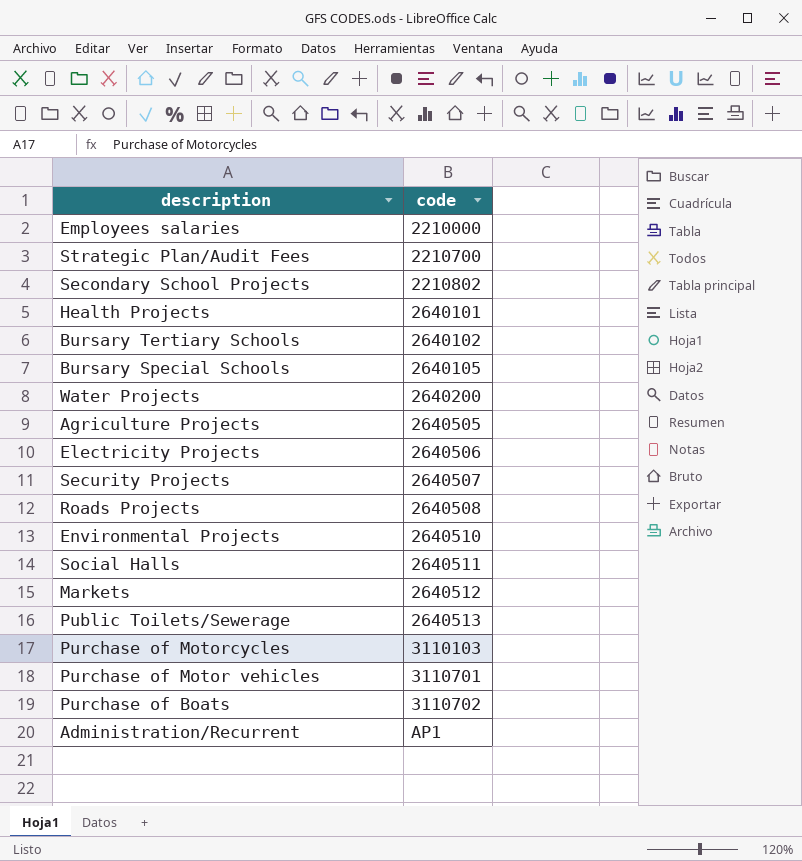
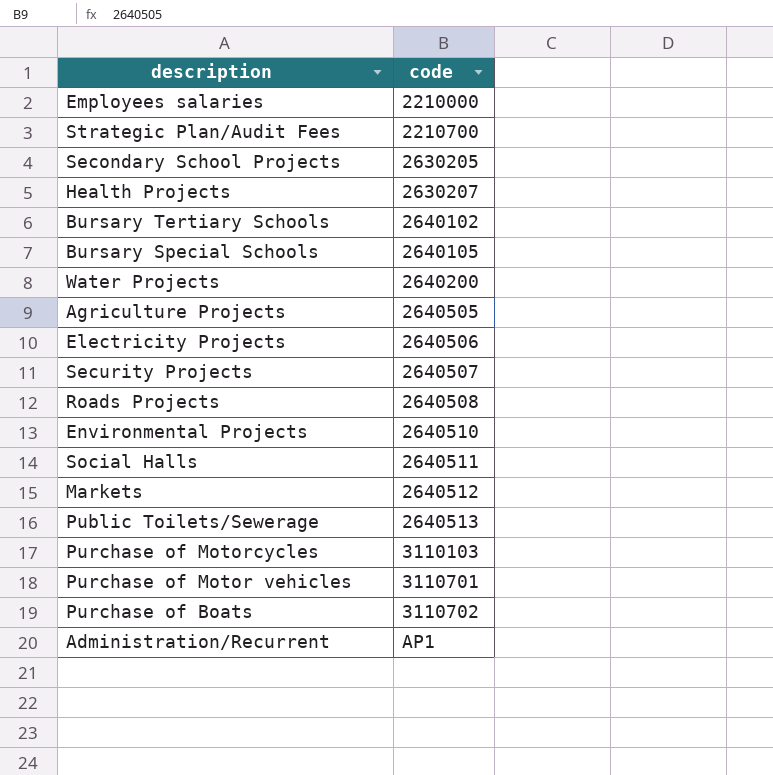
Secondary School Projects | code: 2210802 -> 2630205
Health Projects | code: 2640101 -> 2630207

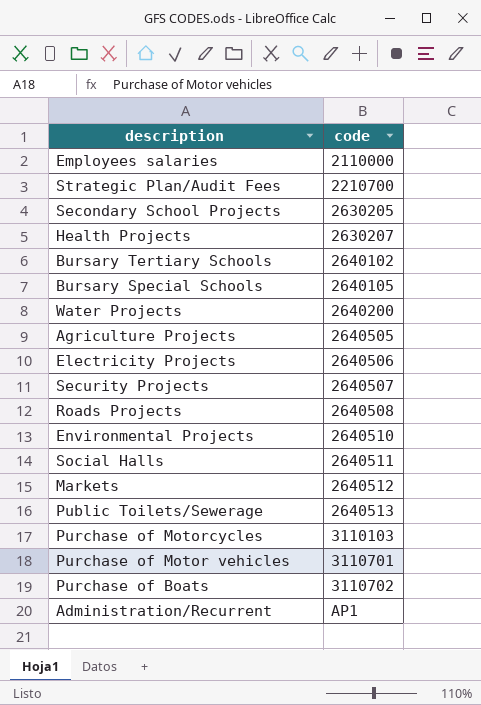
Employees salaries | code: 2210000 -> 2110000

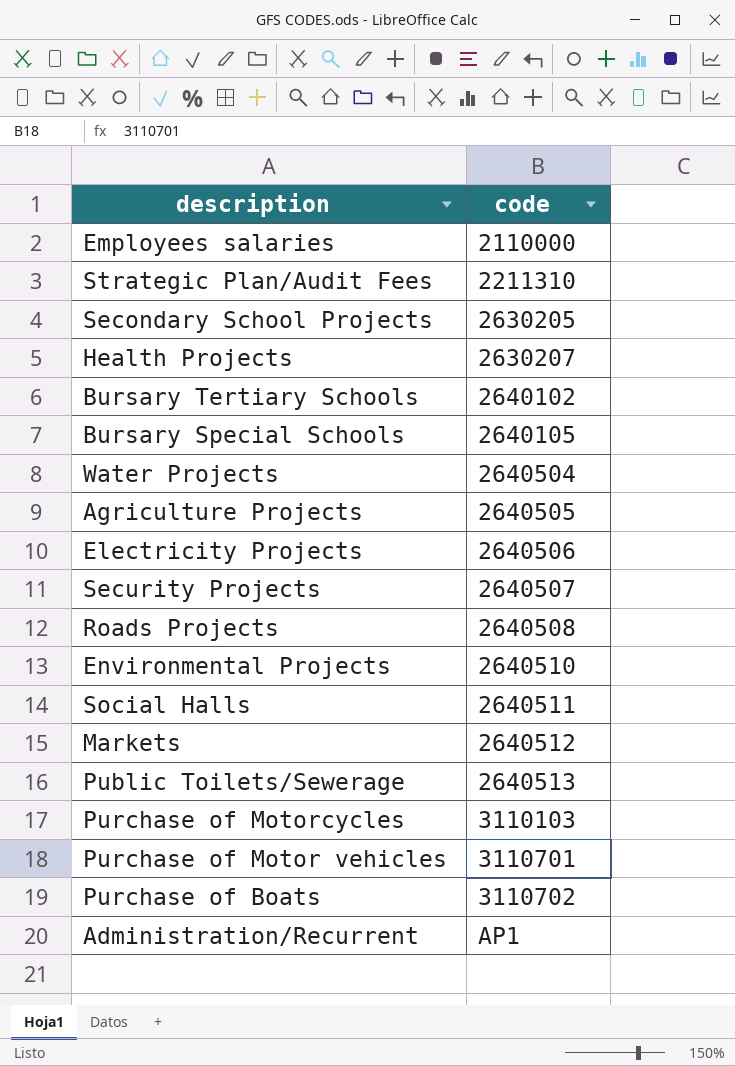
Strategic Plan/Audit Fees | code: 2210700 -> 2211310
Water Projects | code: 2640200 -> 2640504

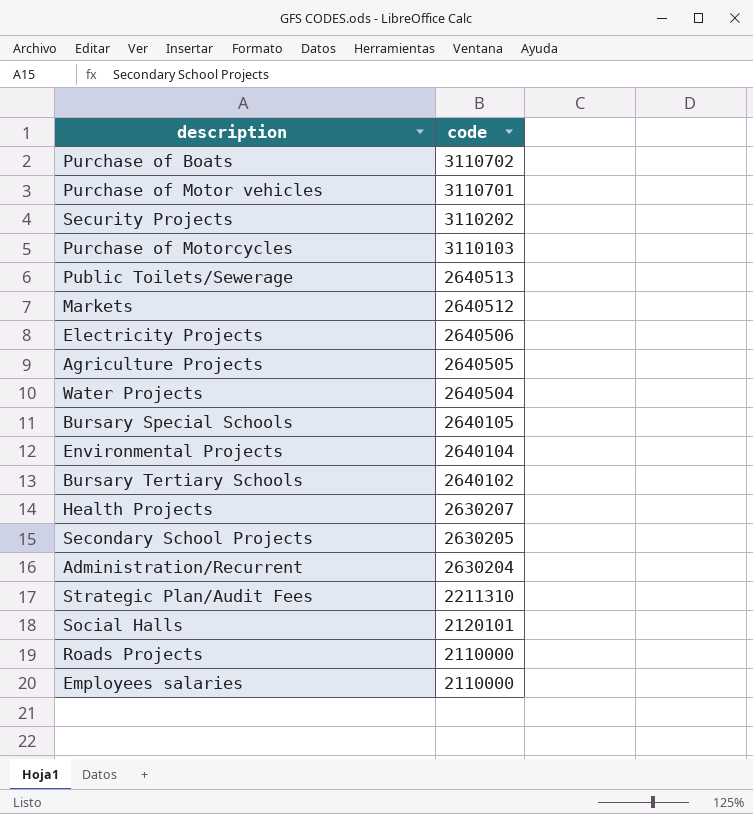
row order: code ascending -> code descending
Security Projects | code: 2640507 -> 3110202
Environmental Projects | code: 2640510 -> 2640104
Administration/Recurrent | code: AP1 -> 2630204
Social Halls | code: 2640511 -> 2120101
Roads Projects | code: 2640508 -> 2110000

